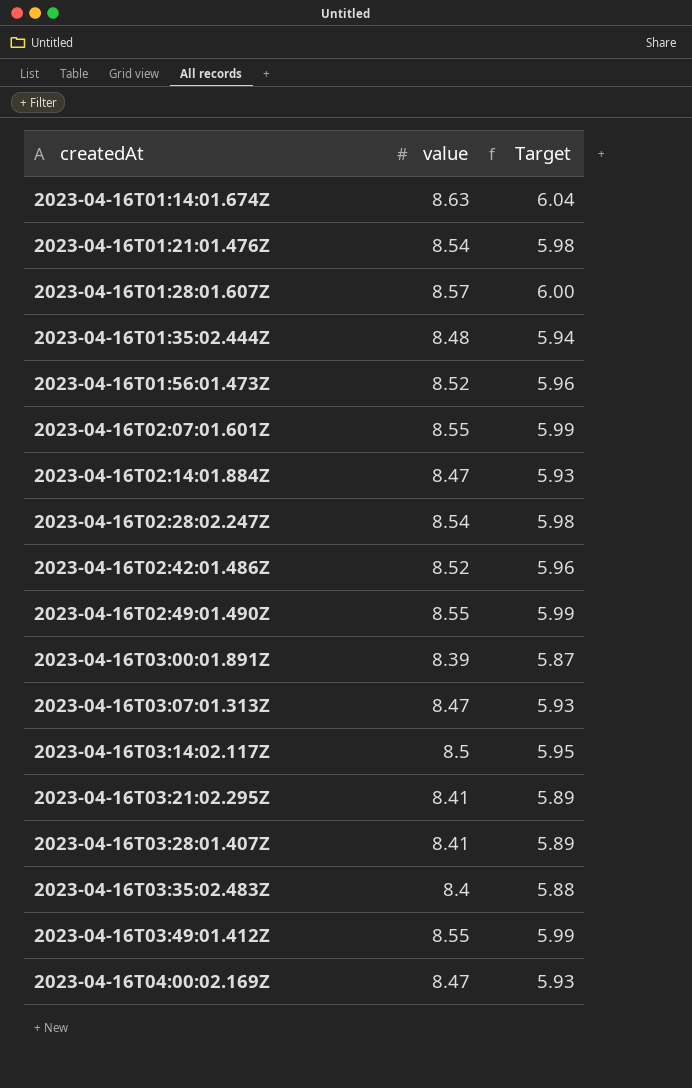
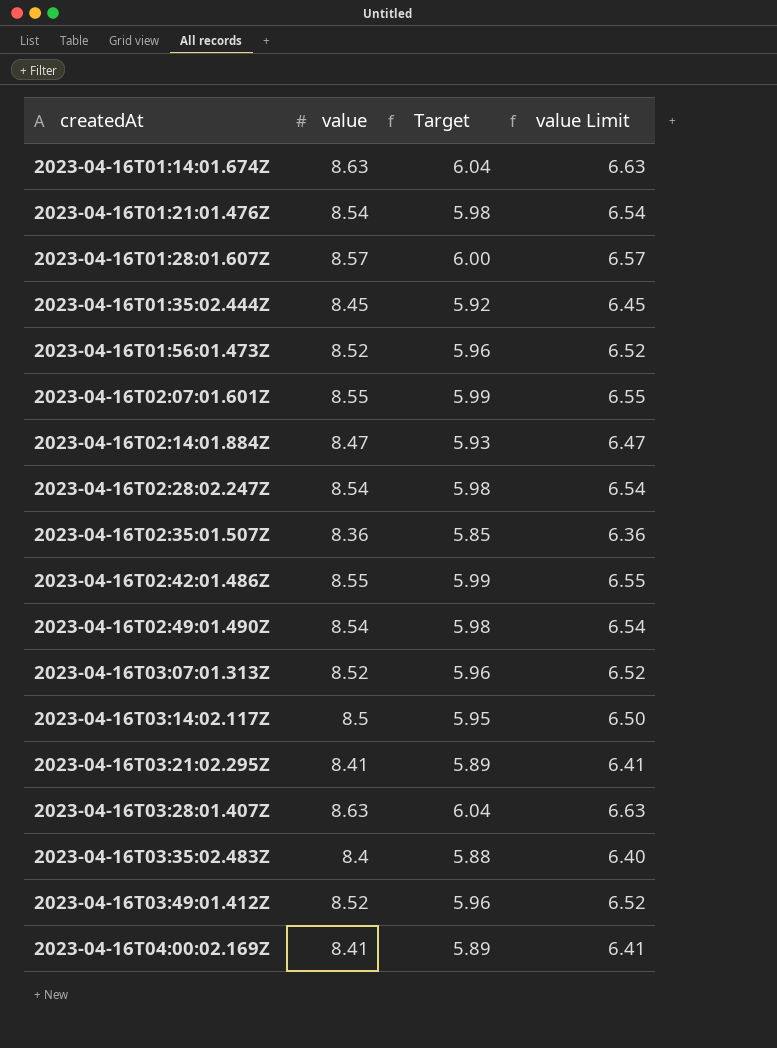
column value Limit | formula: none -> [value] - 2
row 2023-04-16T03:00:01.891Z: 8.39 | 5.87 -> none
2023-04-16T01:35:02.444Z | value: 8.48 -> 8.45
2023-04-16T01:35:02.444Z | Target: 5.94 -> 5.92
row 2023-04-16T02:35:01.507Z: none -> 8.36 | 5.85 | 6.36
2023-04-16T02:42:01.486Z | value: 8.52 -> 8.55
2023-04-16T02:42:01.486Z | Target: 5.96 -> 5.99
2023-04-16T02:49:01.490Z | value: 8.55 -> 8.54
2023-04-16T02:49:01.490Z | Target: 5.99 -> 5.98
2023-04-16T03:07:01.313Z | value: 8.47 -> 8.52
2023-04-16T03:07:01.313Z | Target: 5.93 -> 5.96
2023-04-16T03:28:01.407Z | value: 8.41 -> 8.63
2023-04-16T03:28:01.407Z | Target: 5.89 -> 6.04
2023-04-16T03:49:01.412Z | value: 8.55 -> 8.52
2023-04-16T03:49:01.412Z | Target: 5.99 -> 5.96
2023-04-16T04:00:02.169Z | value: 8.47 -> 8.41
2023-04-16T04:00:02.169Z | Target: 5.93 -> 5.89

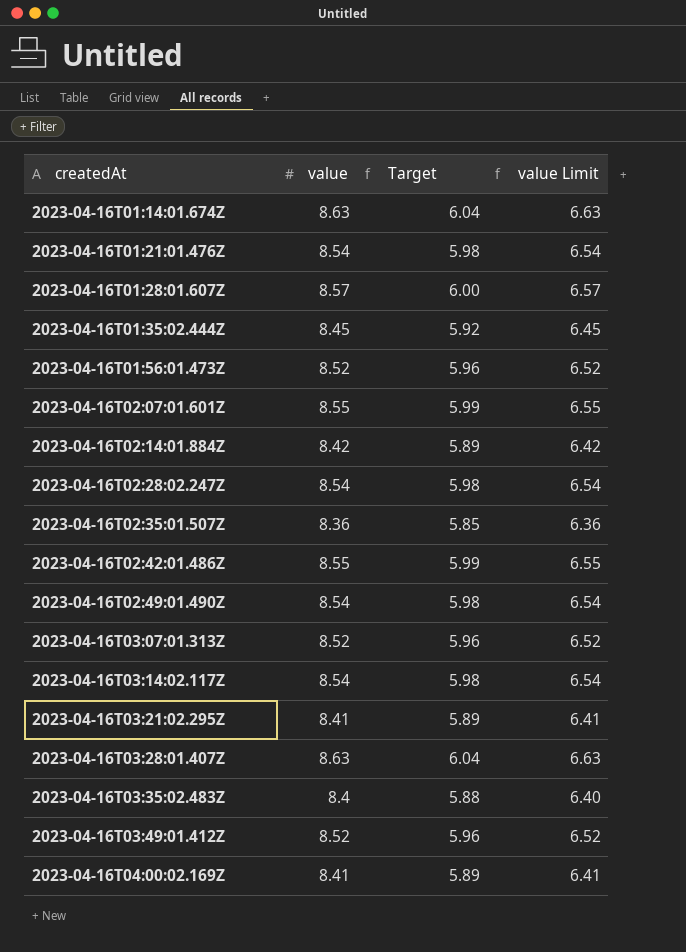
2023-04-16T02:14:01.884Z | value: 8.47 -> 8.42
2023-04-16T02:14:01.884Z | Target: 5.93 -> 5.89
2023-04-16T02:14:01.884Z | value Limit: 6.47 -> 6.42
2023-04-16T03:14:02.117Z | value: 8.5 -> 8.54
2023-04-16T03:14:02.117Z | Target: 5.95 -> 5.98
2023-04-16T03:14:02.117Z | value Limit: 6.50 -> 6.54

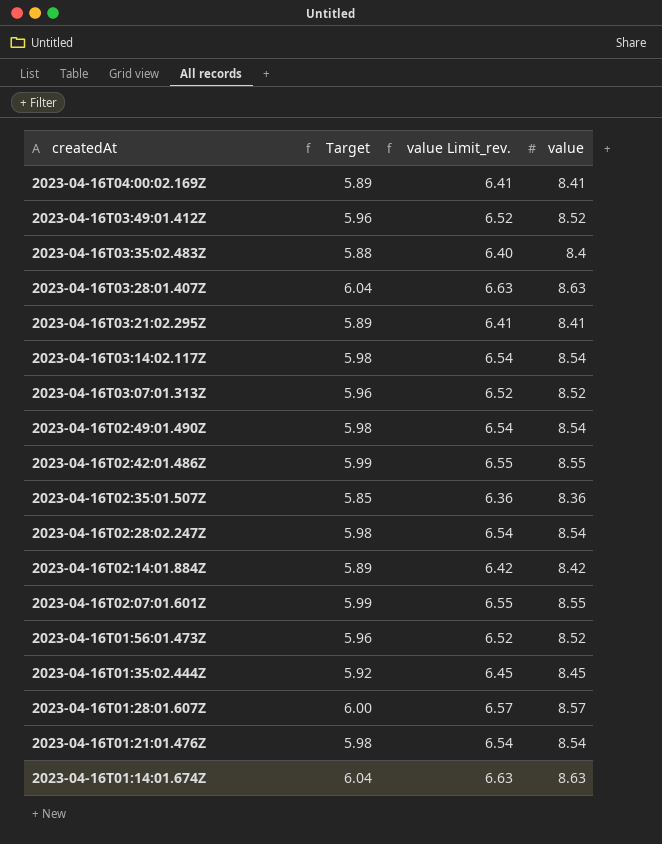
row order: createdAt ascending -> createdAt descending
column name: value Limit -> value Limit_rev.
column value | position: 2 -> 4

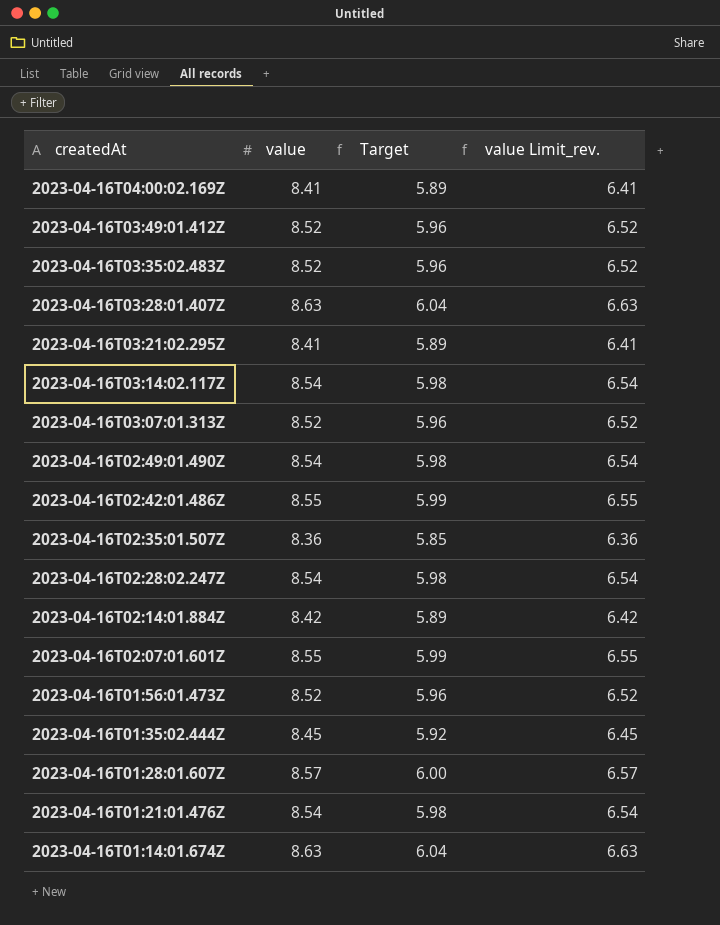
column value | position: 4 -> 2
2023-04-16T03:35:02.483Z | value: 8.4 -> 8.52
2023-04-16T03:35:02.483Z | Target: 5.88 -> 5.96
2023-04-16T03:35:02.483Z | value Limit_rev.: 6.40 -> 6.52

